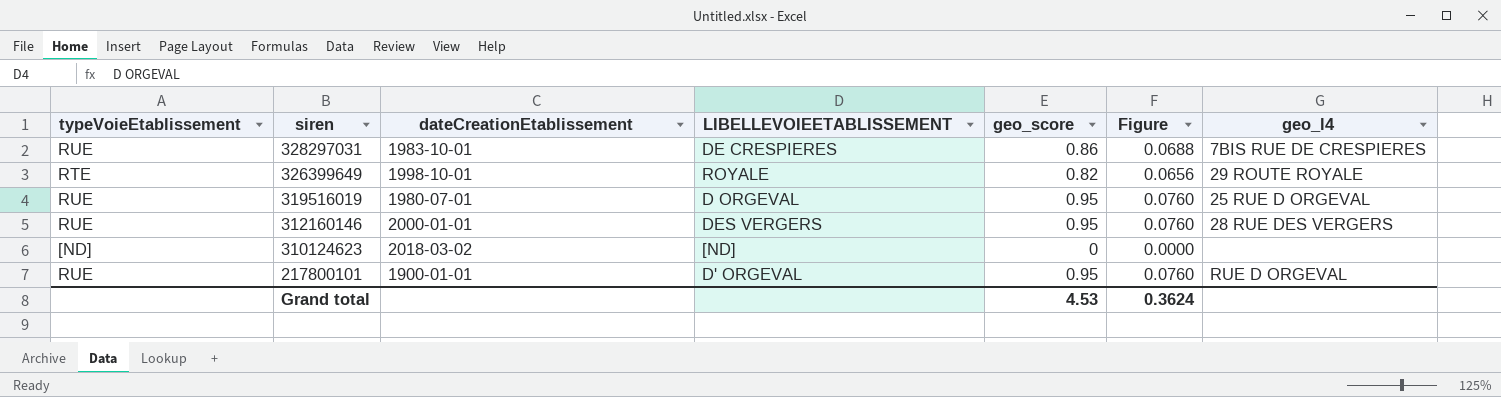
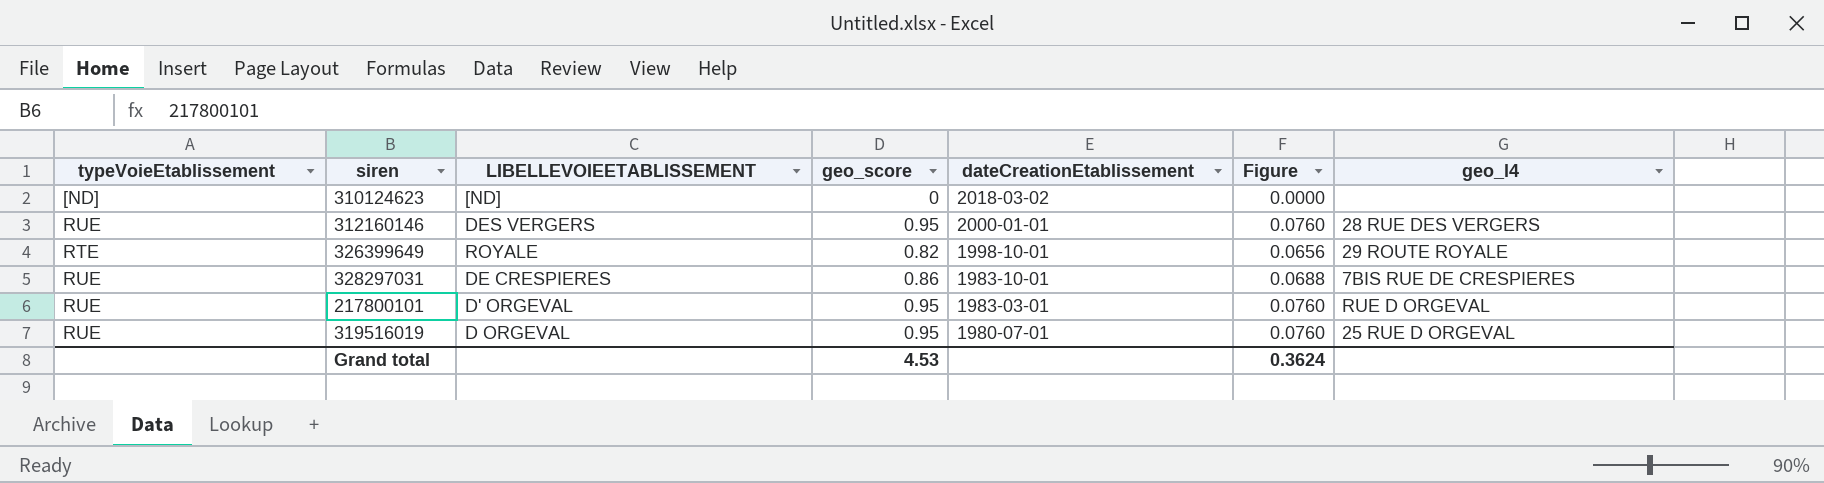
row order: siren descending -> dateCreationEtablissement descending
column dateCreationEtablissement | position: 3 -> 5
217800101 | dateCreationEtablissement: 1900-01-01 -> 1983-03-01

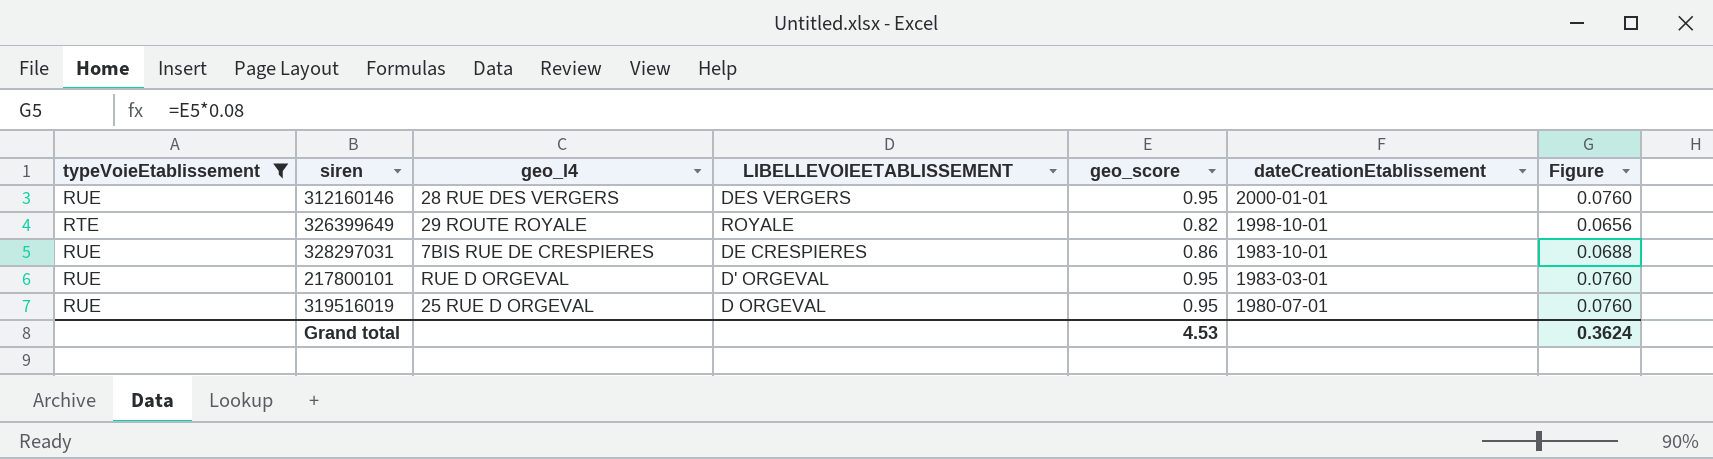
filter: none -> typeVoieEtablissement != [ND]
column geo_l4 | position: 7 -> 3

